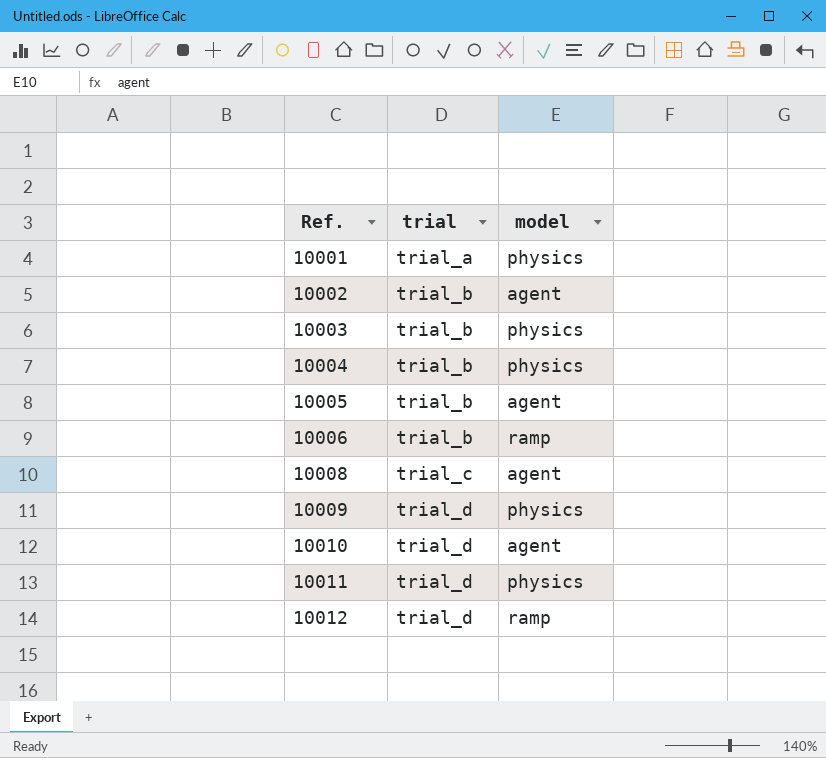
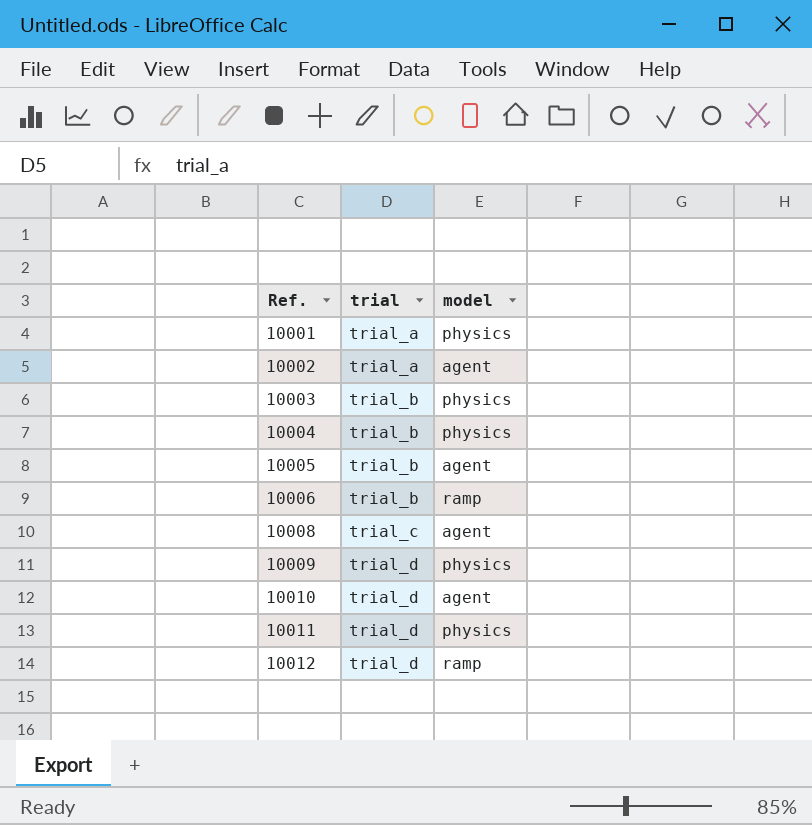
10002 | trial: trial_b -> trial_a

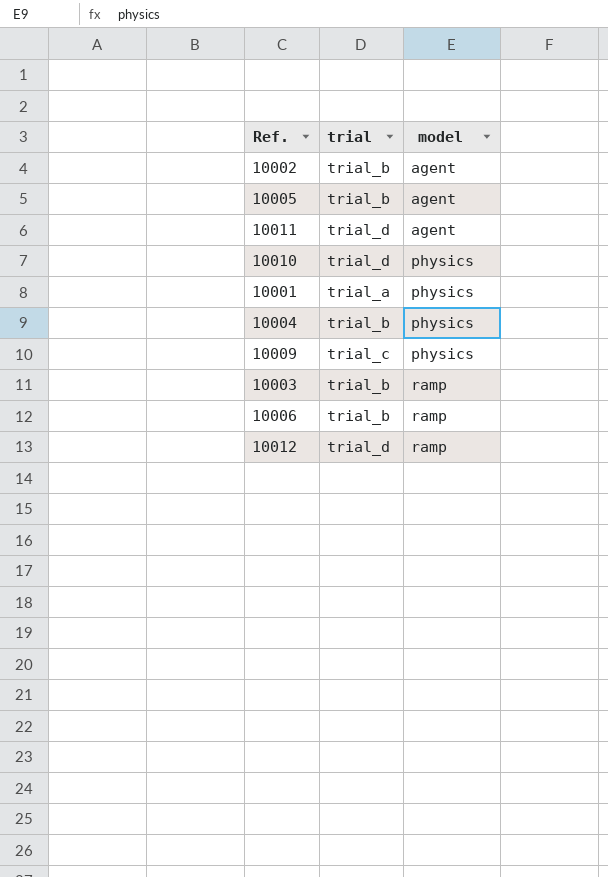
row order: Ref. ascending -> model ascending
row 10008: trial_c | agent -> none
10002 | trial: trial_a -> trial_b
10011 | model: physics -> agent
10010 | model: agent -> physics
10009 | trial: trial_d -> trial_c
10003 | model: physics -> ramp

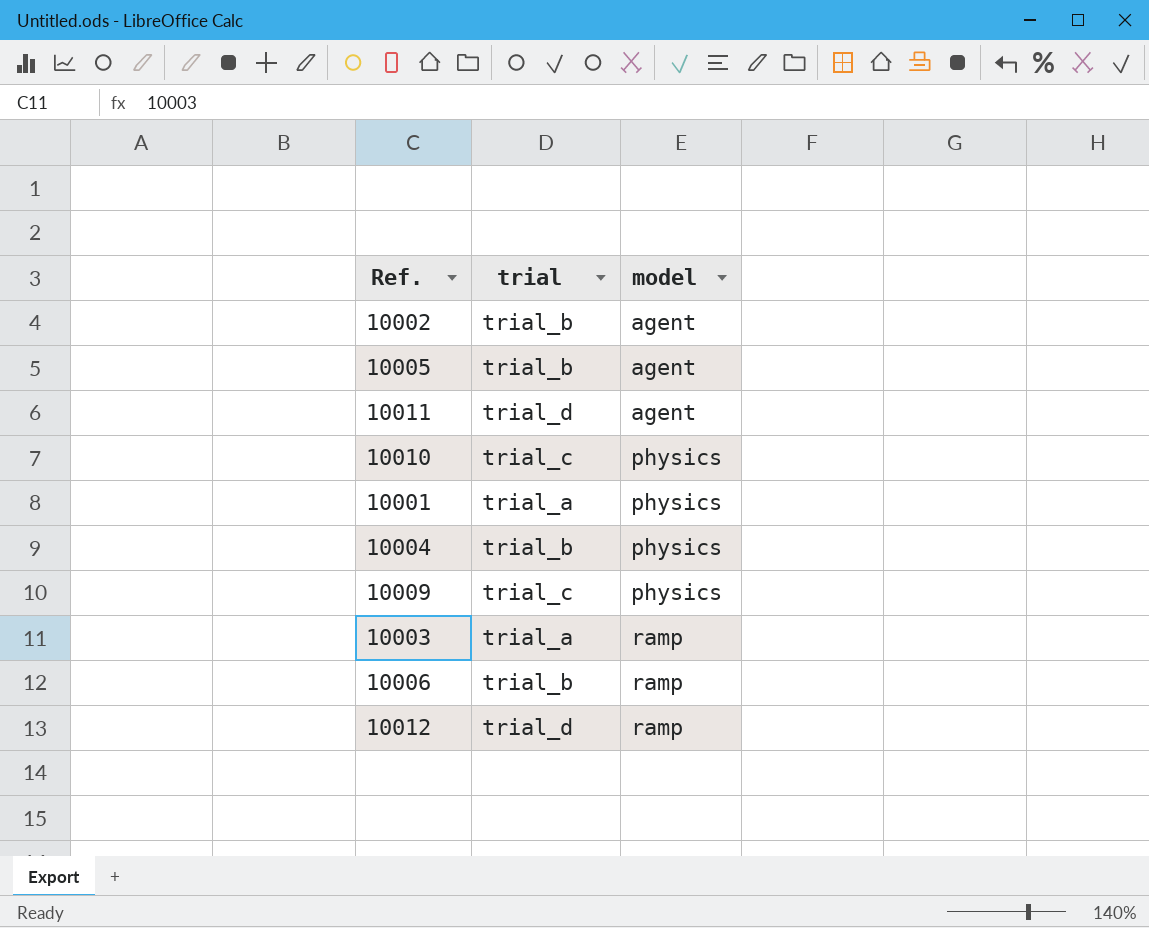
10010 | trial: trial_d -> trial_c
10003 | trial: trial_b -> trial_a

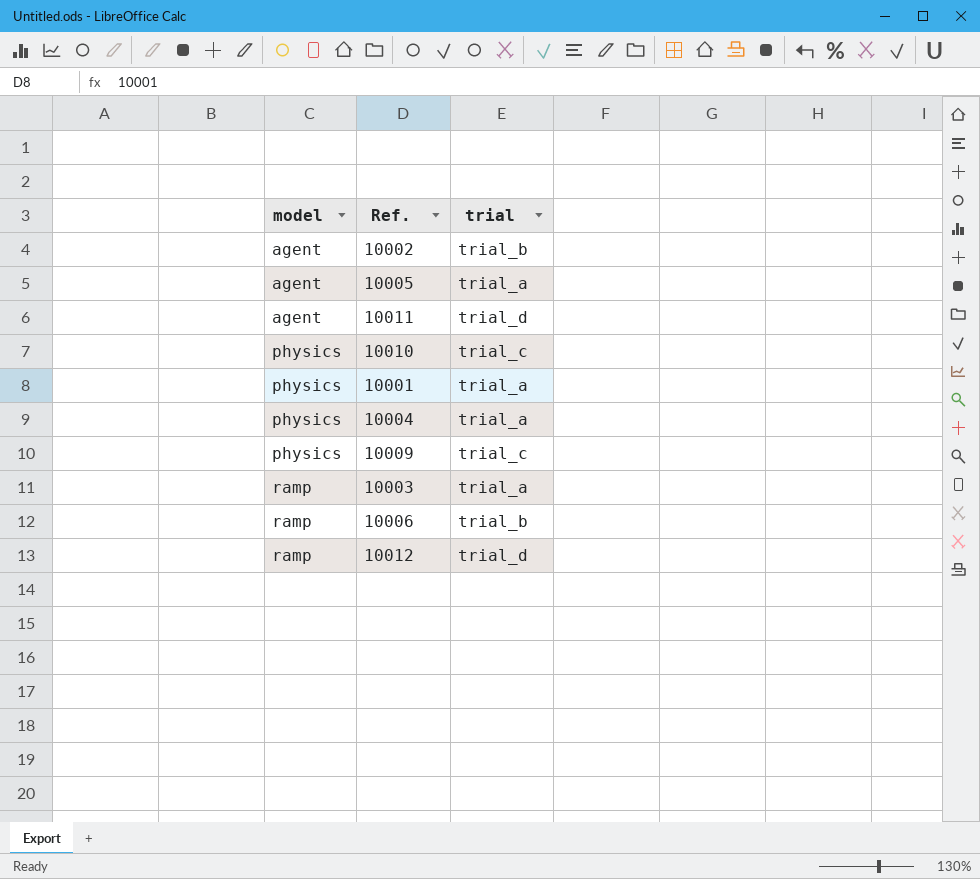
column model | position: 3 -> 1
10005 | trial: trial_b -> trial_a
10004 | trial: trial_b -> trial_a

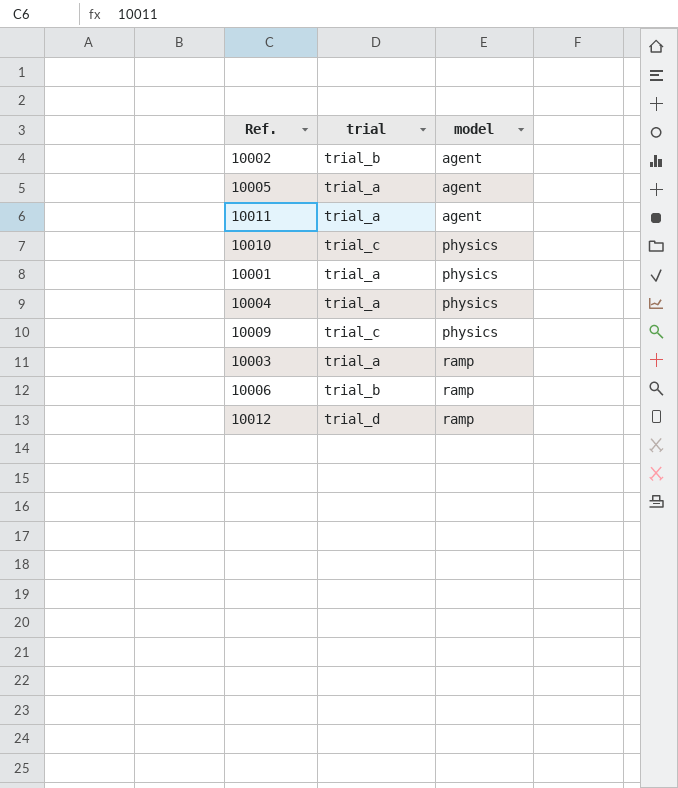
column model | position: 1 -> 3
10011 | trial: trial_d -> trial_a

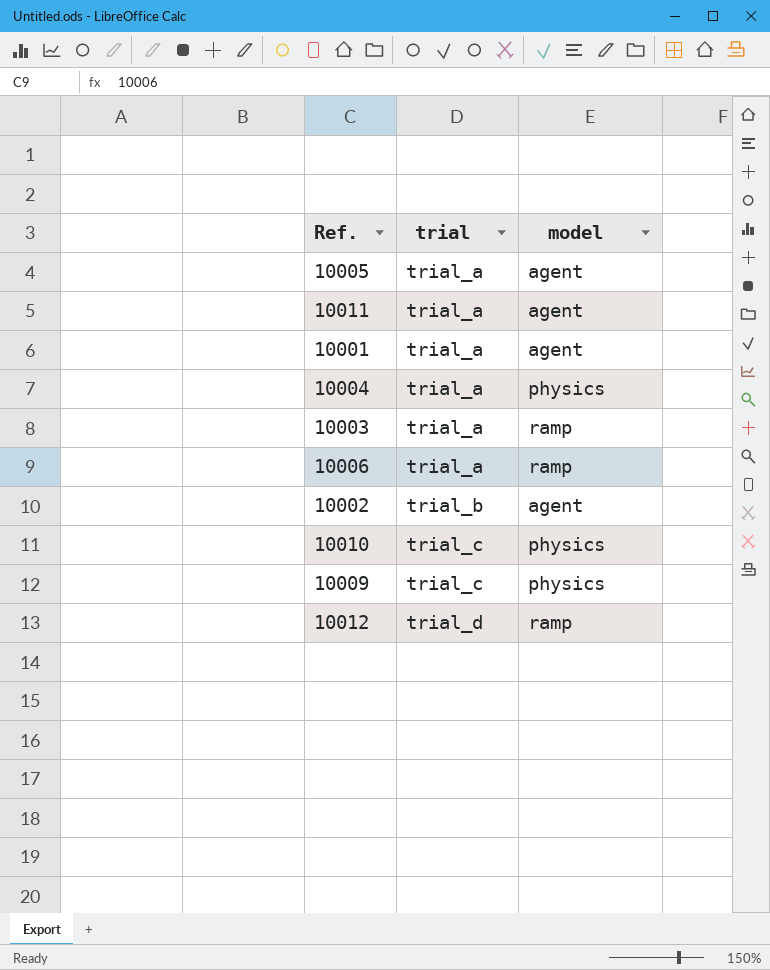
row order: model ascending -> trial ascending
10001 | model: physics -> agent
10006 | trial: trial_b -> trial_a

